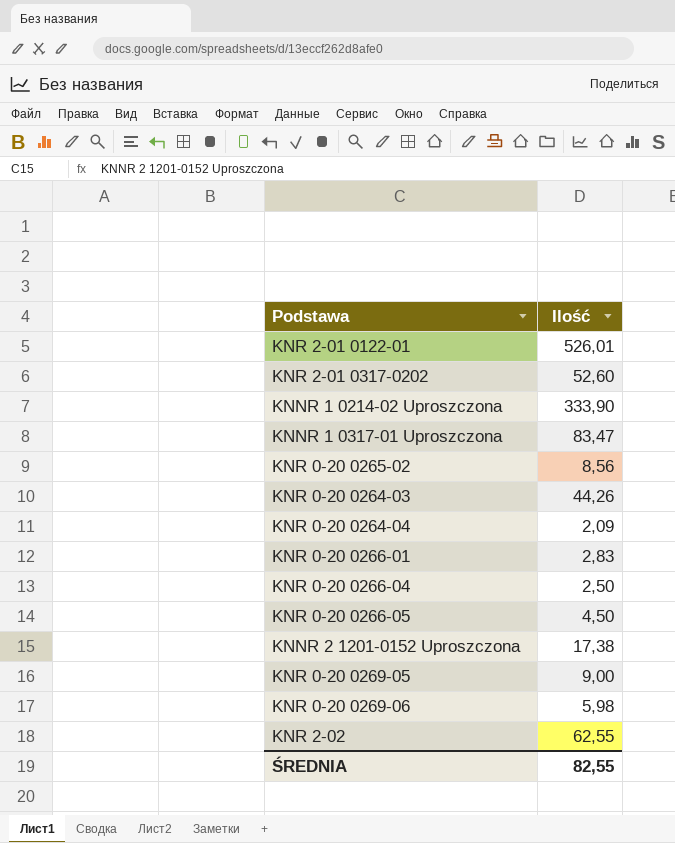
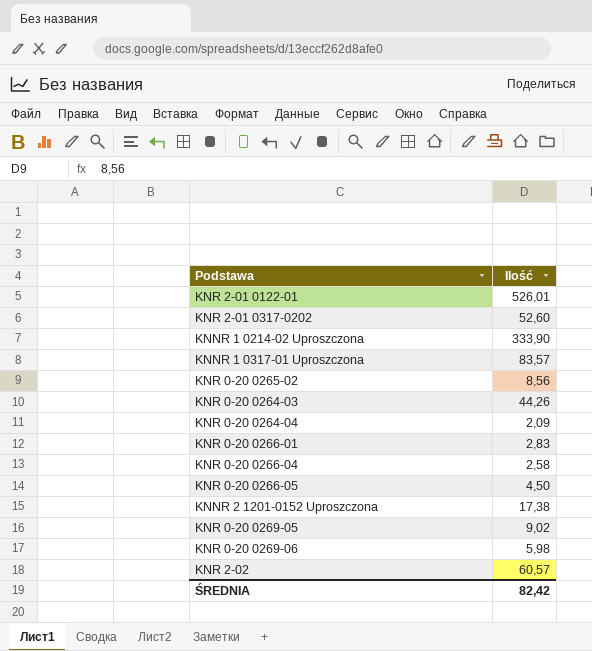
KNNR 1 0317-01 Uproszczona | Ilość: 83,47 -> 83,57
KNR 0-20 0266-04 | Ilość: 2,50 -> 2,58
KNR 0-20 0269-05 | Ilość: 9,00 -> 9,02
KNR 2-02 | Ilość: 62,55 -> 60,57
ŚREDNIA | Ilość: 82,55 -> 82,42

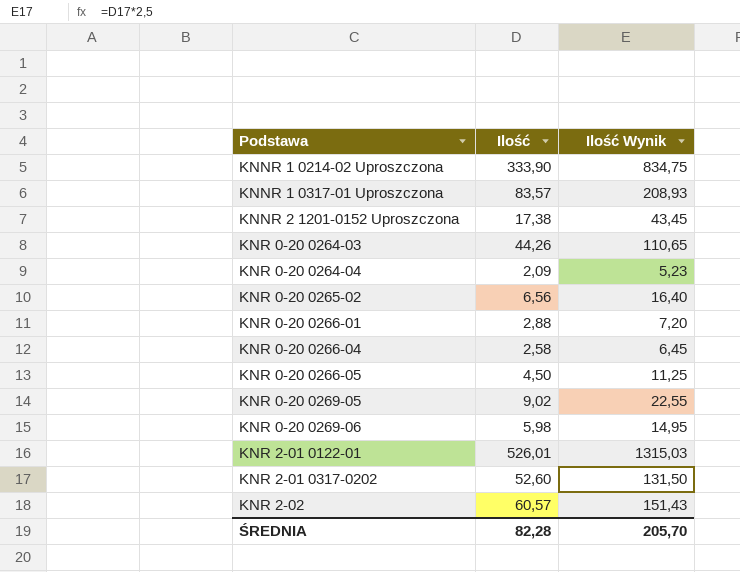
row order: none -> Podstawa ascending
column Ilość Wynik | formula: none -> [Ilość] * 2,5
KNR 0-20 0265-02 | Ilość: 8,56 -> 6,56
KNR 0-20 0266-01 | Ilość: 2,83 -> 2,88
ŚREDNIA | Ilość: 82,42 -> 82,28

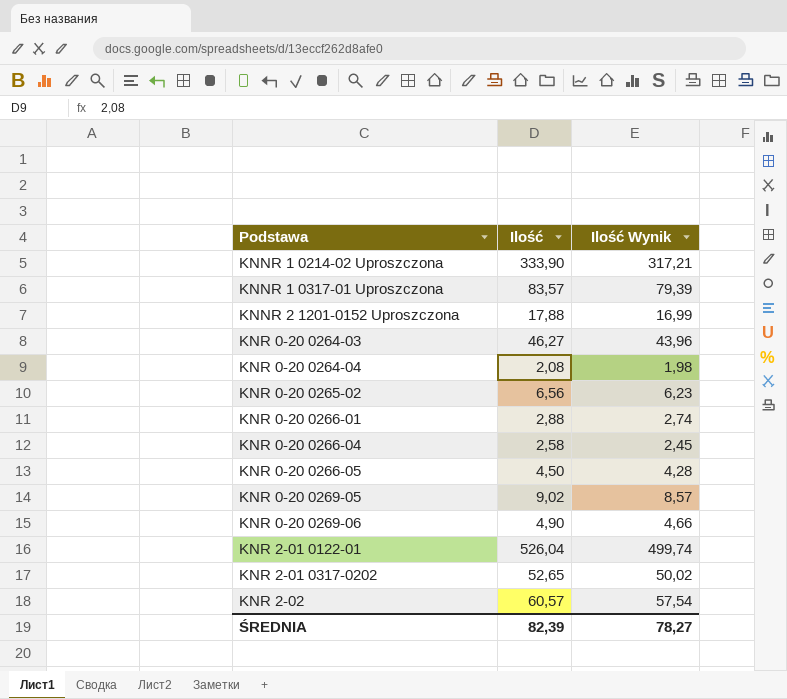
column Ilość Wynik | formula: [Ilość] * 2,5 -> [Ilość] * 0,95
KNNR 2 1201-0152 Uproszczona | Ilość: 17,38 -> 17,88
KNR 0-20 0264-03 | Ilość: 44,26 -> 46,27
KNR 0-20 0264-04 | Ilość: 2,09 -> 2,08
KNR 0-20 0269-06 | Ilość: 5,98 -> 4,90
KNR 2-01 0122-01 | Ilość: 526,01 -> 526,04
KNR 2-01 0317-0202 | Ilość: 52,60 -> 52,65
ŚREDNIA | Ilość: 82,28 -> 82,39
ŚREDNIA | Ilość Wynik: 205,70 -> 78,27

